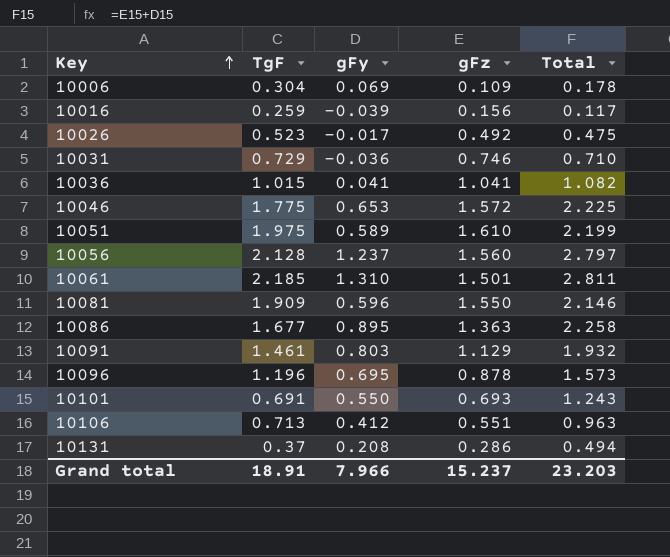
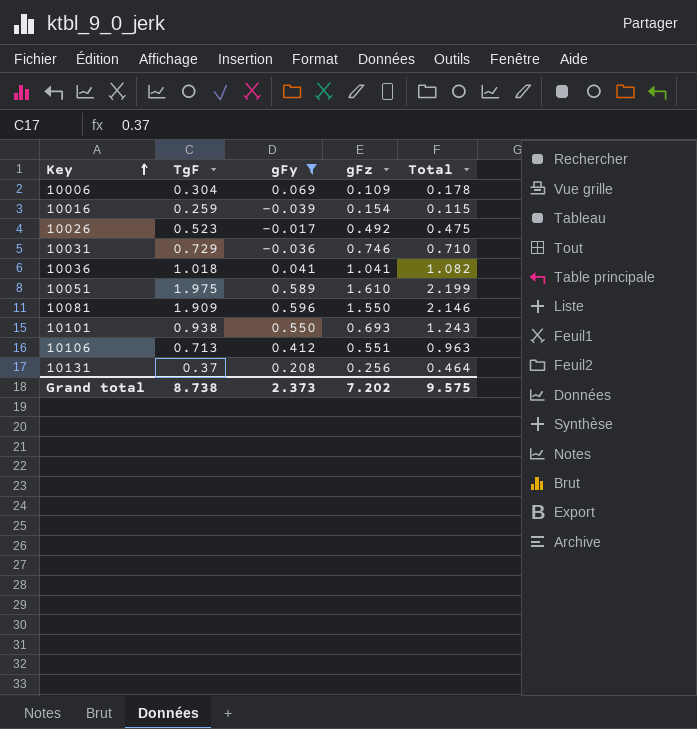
filter: none -> gFy <= 0.596
10016 | gFz: 0.156 -> 0.154
10016 | Total: 0.117 -> 0.115
10036 | TgF: 1.015 -> 1.018
10101 | TgF: 0.691 -> 0.938
10131 | gFz: 0.286 -> 0.256
10131 | Total: 0.494 -> 0.464
Grand total | TgF: 18.91 -> 8.738
Grand total | gFy: 7.966 -> 2.373
Grand total | gFz: 15.237 -> 7.202
Grand total | Total: 23.203 -> 9.575

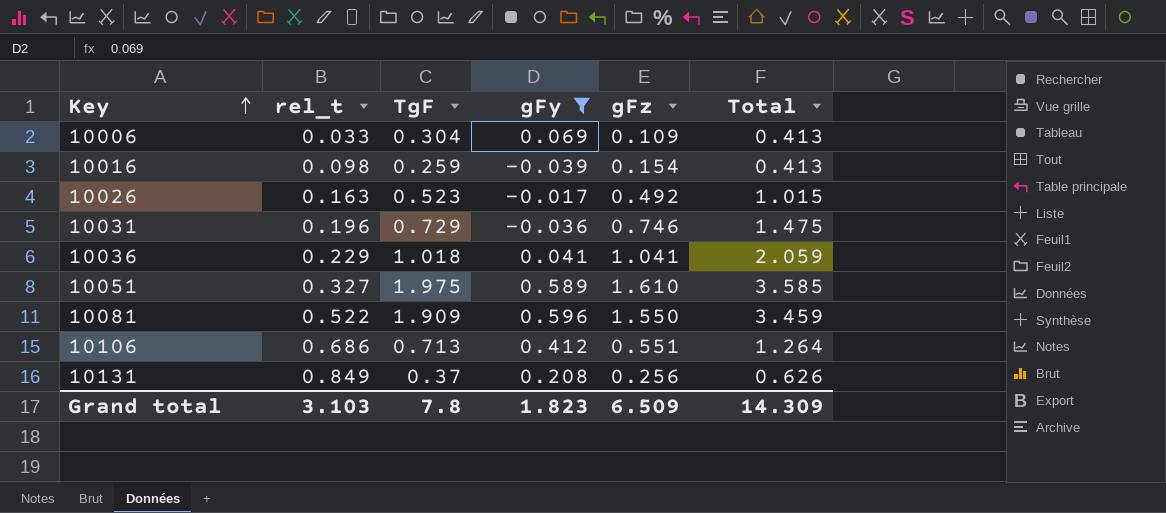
column rel_t | position: none -> 2
column Total | formula: [gFy] + [gFz] -> [TgF] + [gFz]
row 10101: 0.938 | 0.550 | 0.693 | 1.243 -> none
Grand total | TgF: 8.738 -> 7.8
Grand total | gFy: 2.373 -> 1.823
Grand total | gFz: 7.202 -> 6.509
Grand total | Total: 9.575 -> 14.309

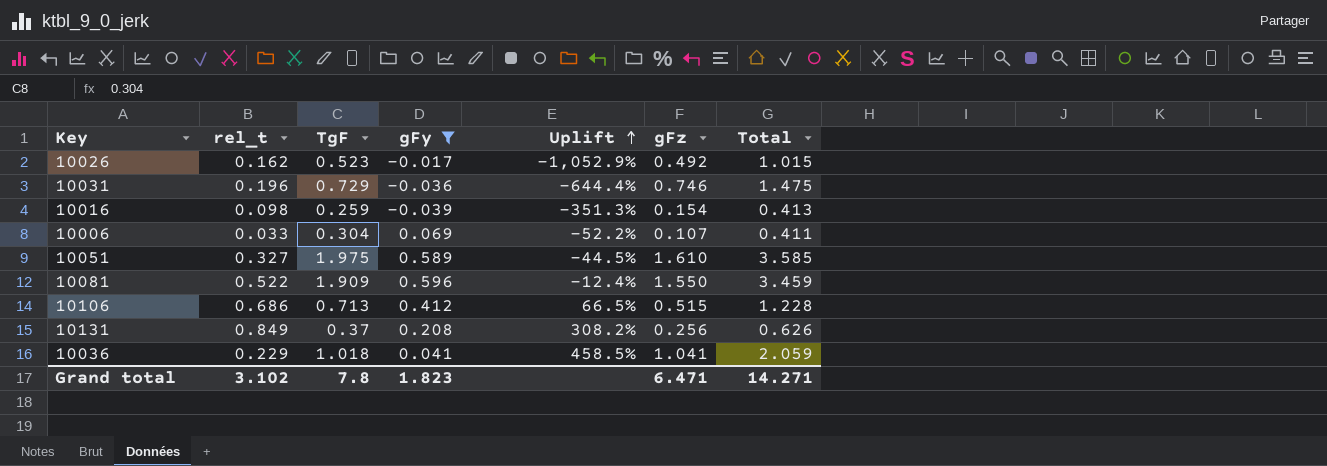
row order: Key ascending -> Uplift ascending
column Uplift | formula: none -> ([rel_t] - [gFy]) / [gFy]
10026 | rel_t: 0.163 -> 0.162
10006 | gFz: 0.109 -> 0.107
10006 | Total: 0.413 -> 0.411
10106 | gFz: 0.551 -> 0.515
10106 | Total: 1.264 -> 1.228
Grand total | rel_t: 3.103 -> 3.102
Grand total | gFz: 6.509 -> 6.471
Grand total | Total: 14.309 -> 14.271

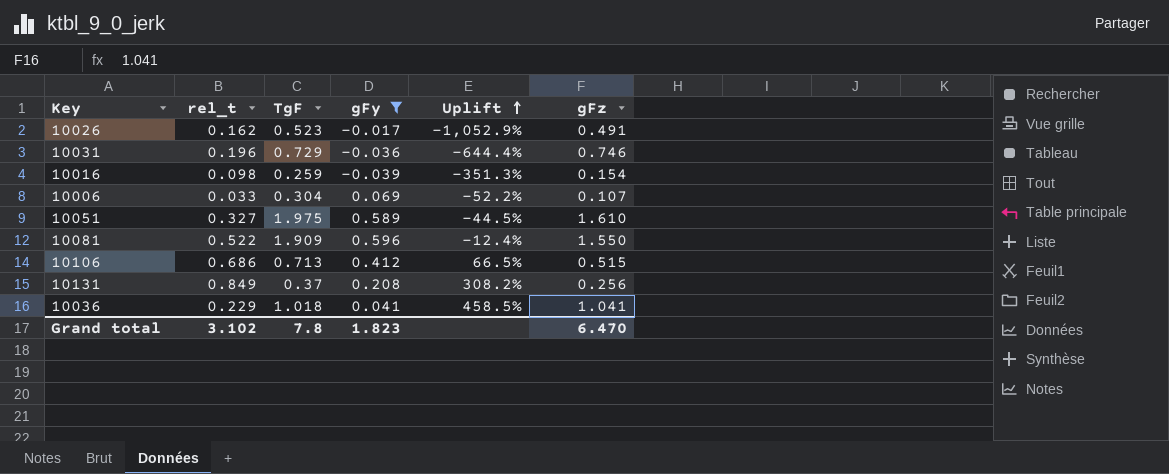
column Total | formula: [TgF] + [gFz] -> none
10026 | gFz: 0.492 -> 0.491
Grand total | gFz: 6.471 -> 6.470

